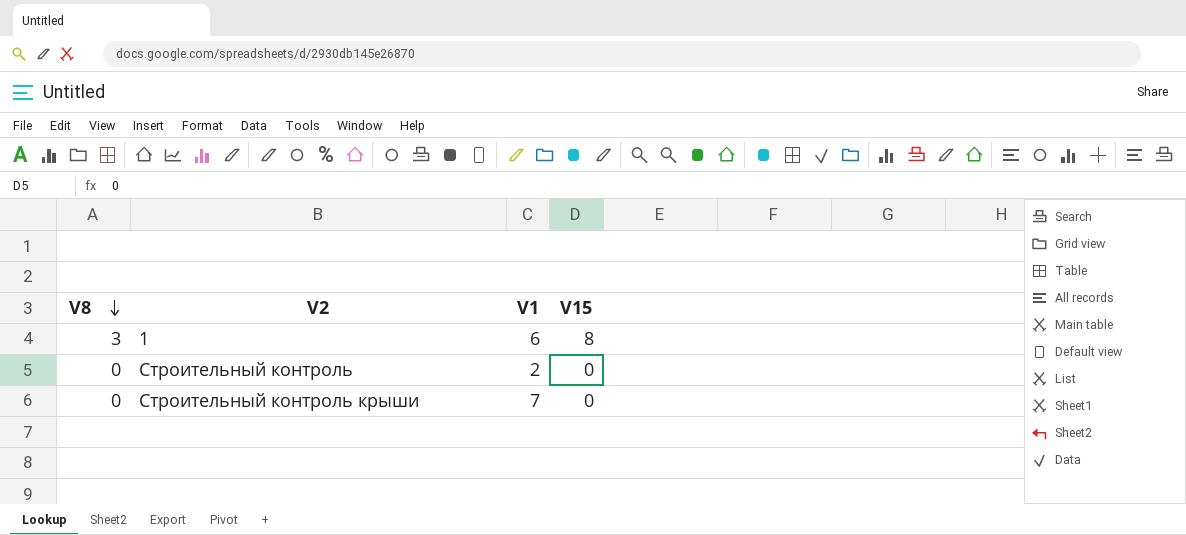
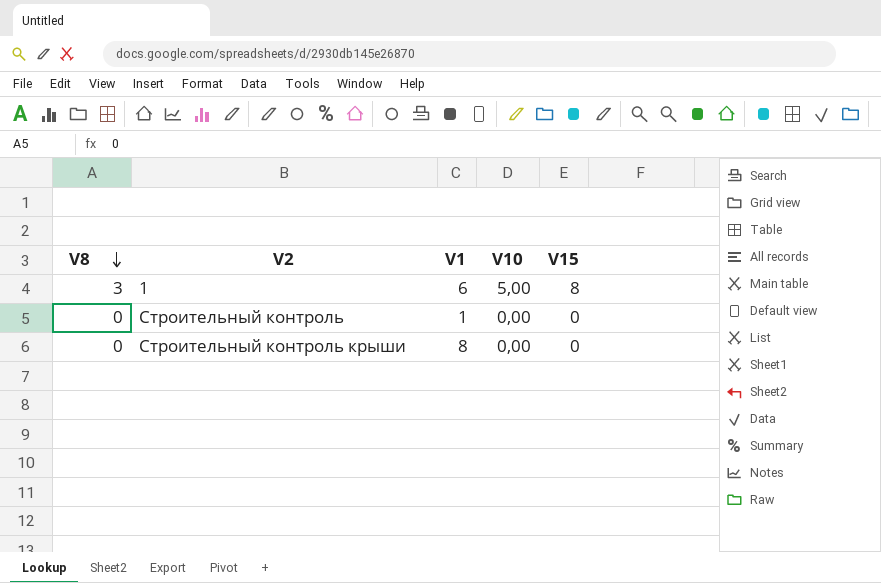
column V10 | position: none -> 4
Строительный контроль | V1: 2 -> 1
Строительный контроль крыши | V1: 7 -> 8

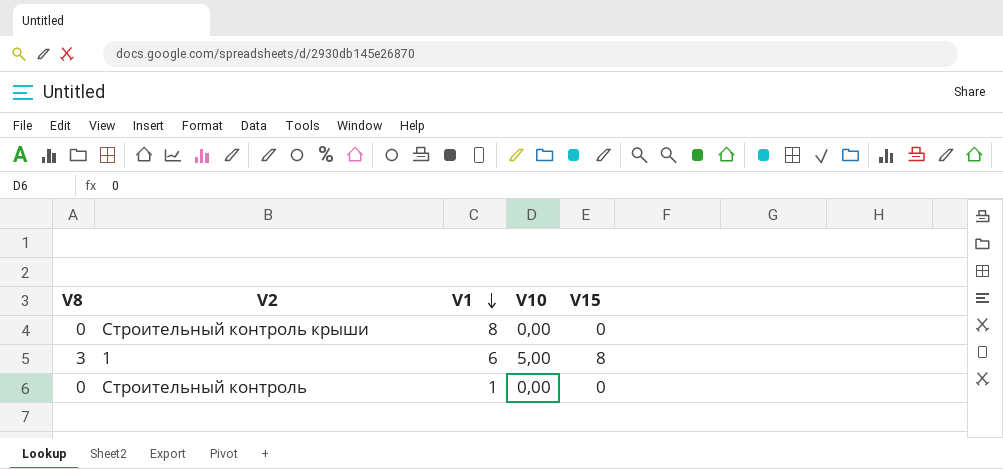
row order: V8 descending -> V1 descending

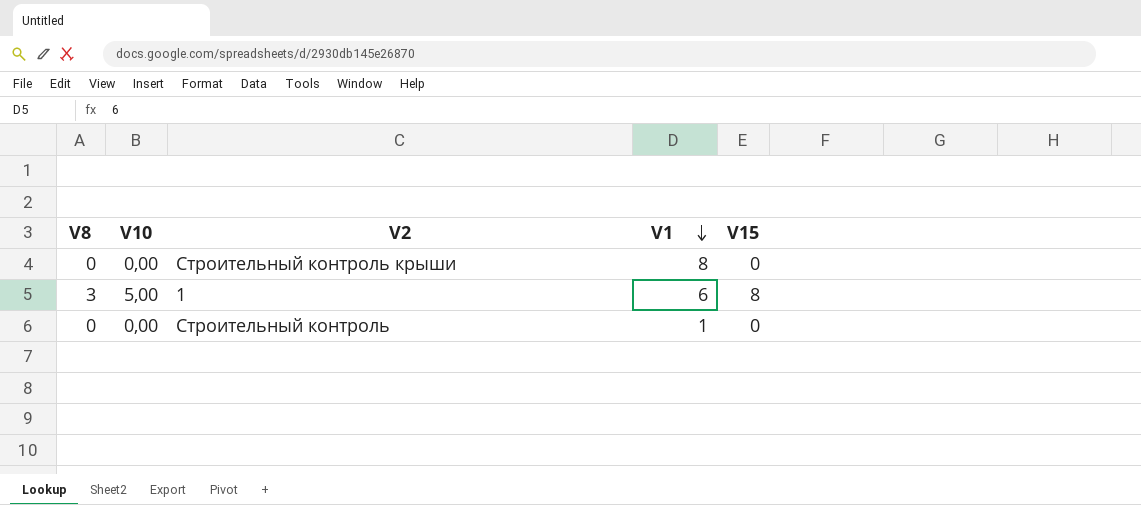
column V10 | position: 4 -> 2

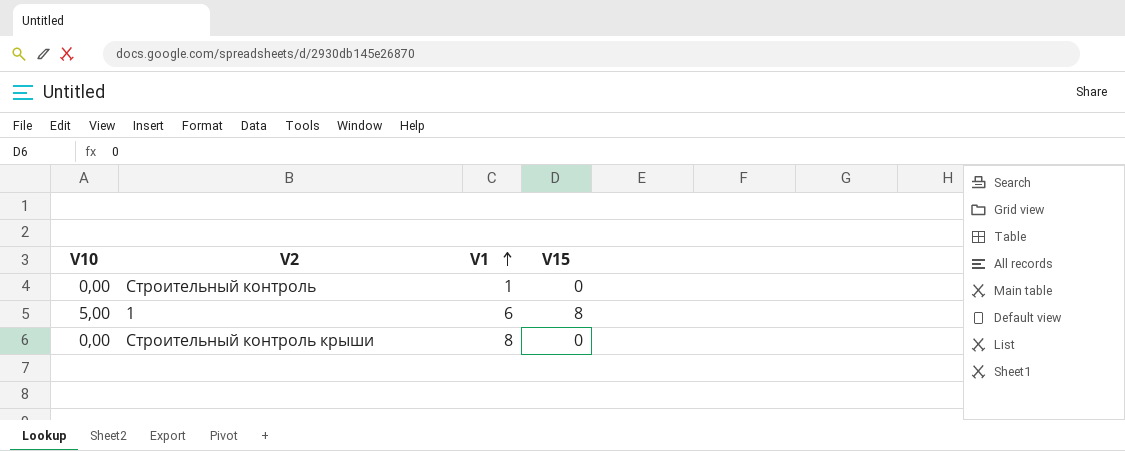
row order: V1 descending -> V1 ascending
column V8 | position: 1 -> none

